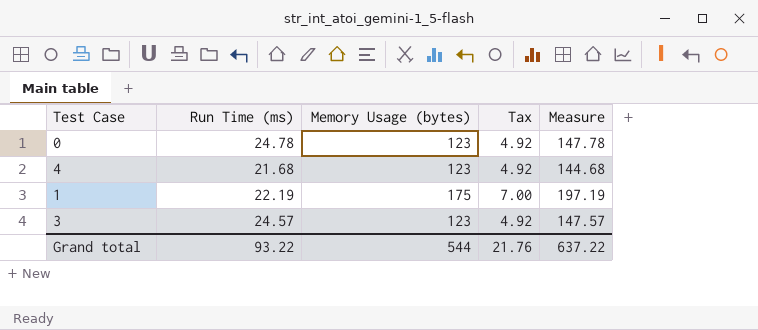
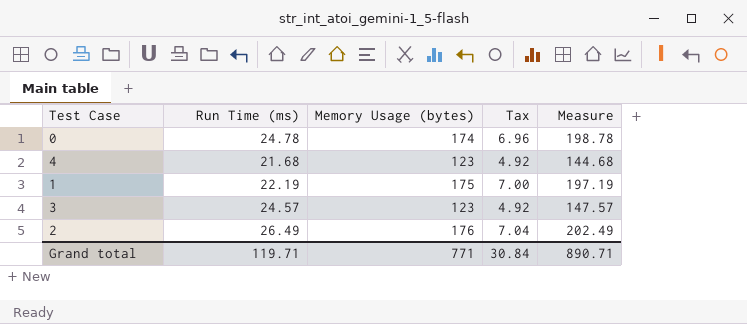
0 | Memory Usage (bytes): 123 -> 174
0 | Tax: 4.92 -> 6.96
0 | Measure: 147.78 -> 198.78
row 2: none -> 26.49 | 176 | 7.04 | 202.49
Grand total | Run Time (ms): 93.22 -> 119.71
Grand total | Memory Usage (bytes): 544 -> 771
Grand total | Tax: 21.76 -> 30.84
Grand total | Measure: 637.22 -> 890.71

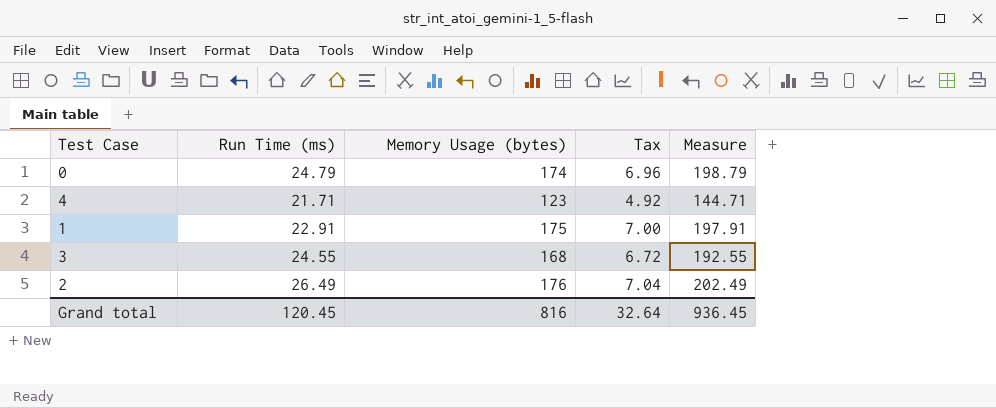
0 | Run Time (ms): 24.78 -> 24.79
0 | Measure: 198.78 -> 198.79
4 | Run Time (ms): 21.68 -> 21.71
4 | Measure: 144.68 -> 144.71
1 | Run Time (ms): 22.19 -> 22.91
1 | Measure: 197.19 -> 197.91
3 | Run Time (ms): 24.57 -> 24.55
3 | Memory Usage (bytes): 123 -> 168
3 | Tax: 4.92 -> 6.72
3 | Measure: 147.57 -> 192.55
Grand total | Run Time (ms): 119.71 -> 120.45
Grand total | Memory Usage (bytes): 771 -> 816
Grand total | Tax: 30.84 -> 32.64
Grand total | Measure: 890.71 -> 936.45

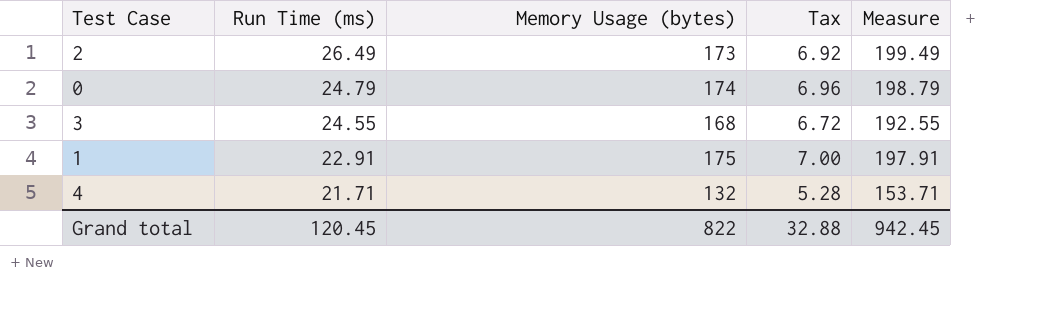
row order: none -> Run Time (ms) descending
2 | Memory Usage (bytes): 176 -> 173
2 | Tax: 7.04 -> 6.92
2 | Measure: 202.49 -> 199.49
4 | Memory Usage (bytes): 123 -> 132
4 | Tax: 4.92 -> 5.28
4 | Measure: 144.71 -> 153.71
Grand total | Memory Usage (bytes): 816 -> 822
Grand total | Tax: 32.64 -> 32.88
Grand total | Measure: 936.45 -> 942.45

